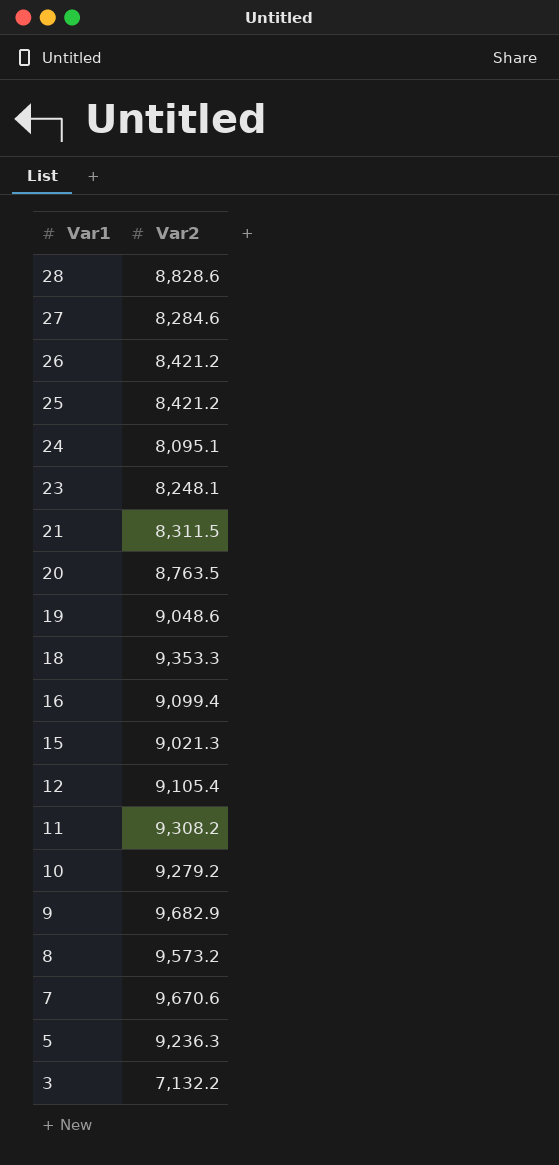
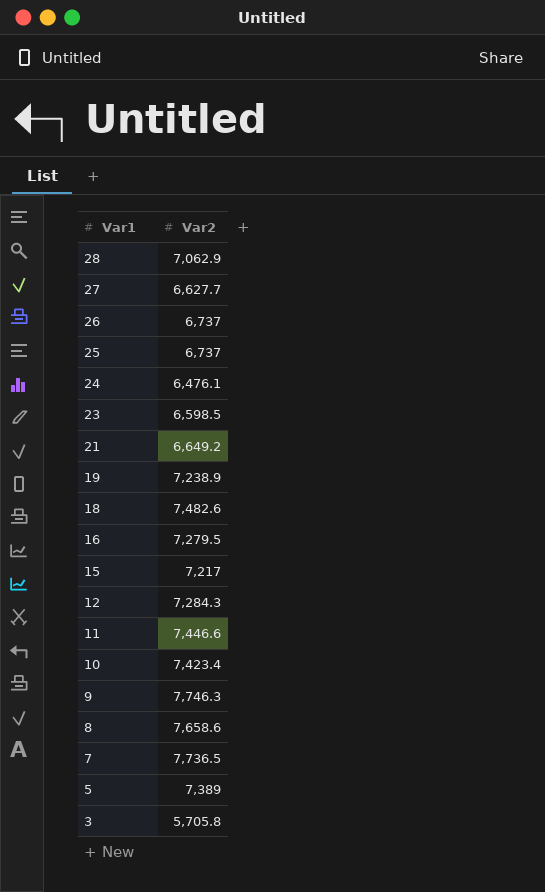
row 20: 8,763.5 -> none
28 | Var2: 8,828.6 -> 7,062.9
27 | Var2: 8,284.6 -> 6,627.7
26 | Var2: 8,421.2 -> 6,737
25 | Var2: 8,421.2 -> 6,737
24 | Var2: 8,095.1 -> 6,476.1
23 | Var2: 8,248.1 -> 6,598.5
21 | Var2: 8,311.5 -> 6,649.2
19 | Var2: 9,048.6 -> 7,238.9
18 | Var2: 9,353.3 -> 7,482.6
16 | Var2: 9,099.4 -> 7,279.5
15 | Var2: 9,021.3 -> 7,217
12 | Var2: 9,105.4 -> 7,284.3
11 | Var2: 9,308.2 -> 7,446.6
10 | Var2: 9,279.2 -> 7,423.4
9 | Var2: 9,682.9 -> 7,746.3
8 | Var2: 9,573.2 -> 7,658.6
7 | Var2: 9,670.6 -> 7,736.5
5 | Var2: 9,236.3 -> 7,389
3 | Var2: 7,132.2 -> 5,705.8

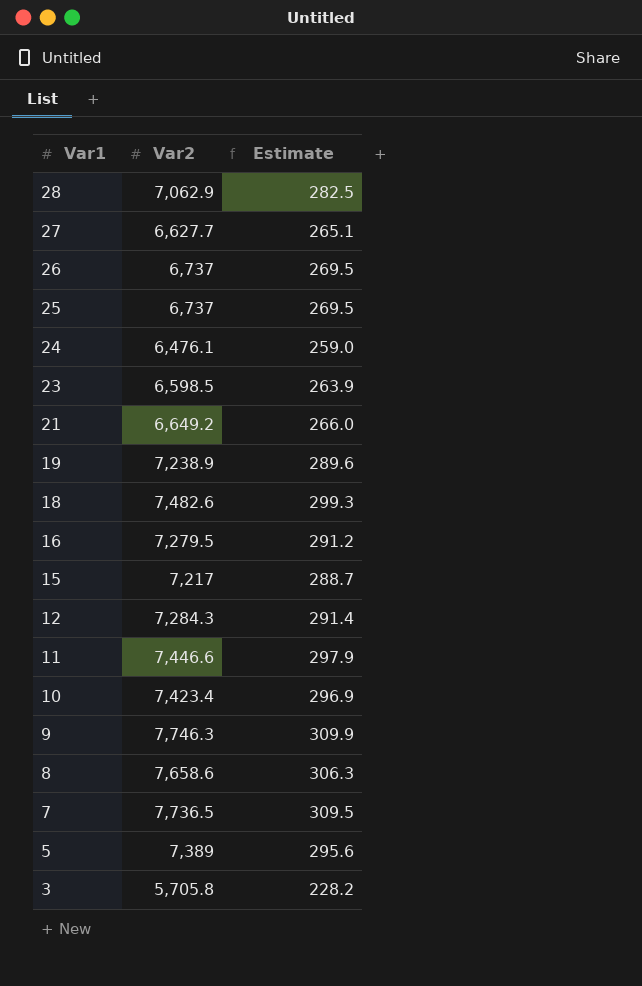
column Estimate | formula: none -> [Var2] * 0.04

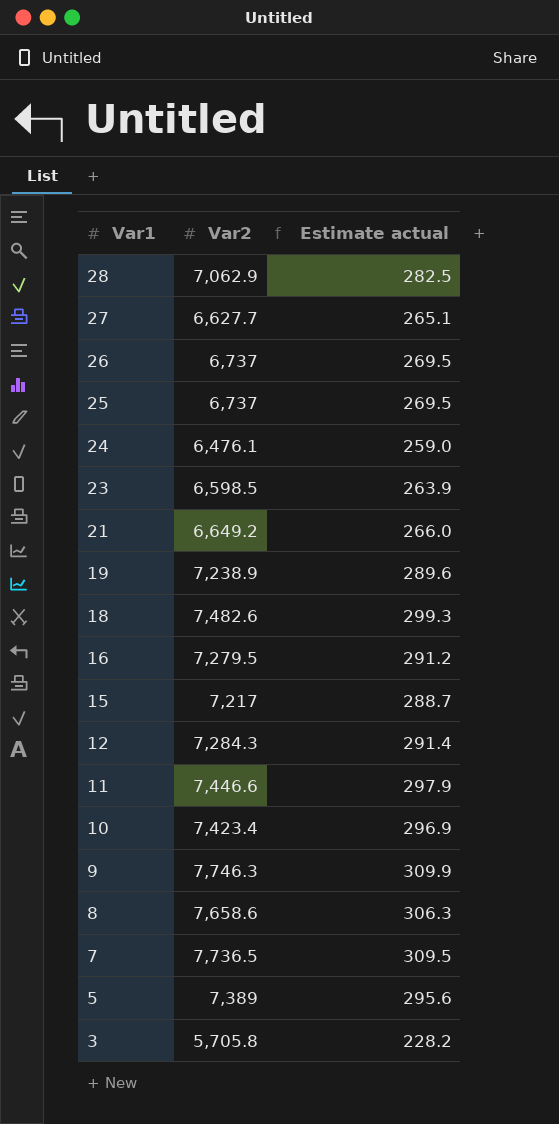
column name: Estimate -> Estimate actual

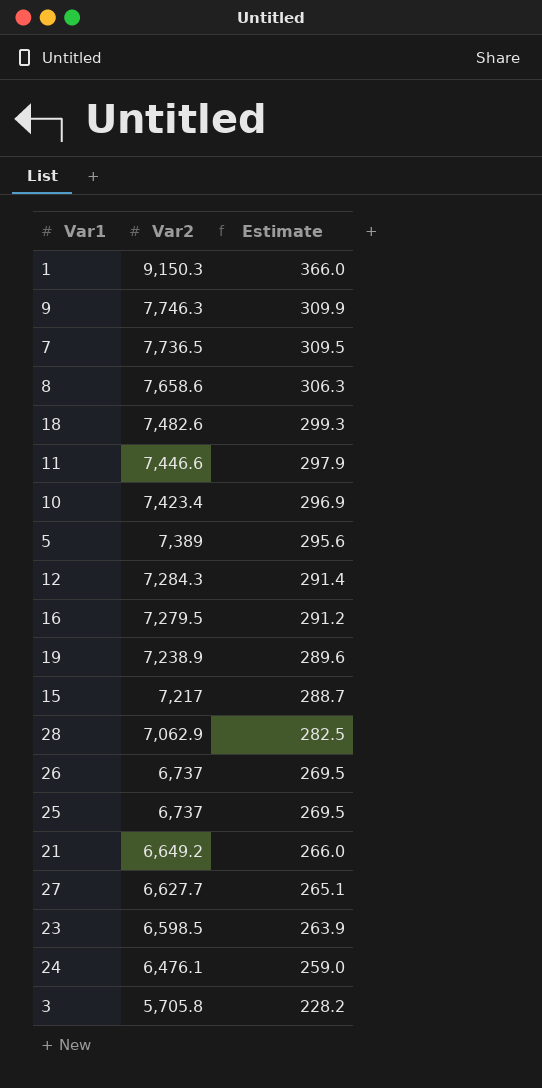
row order: Var1 descending -> Var2 descending
column name: Estimate actual -> Estimate
row 1: none -> 9,150.3 | 366.0

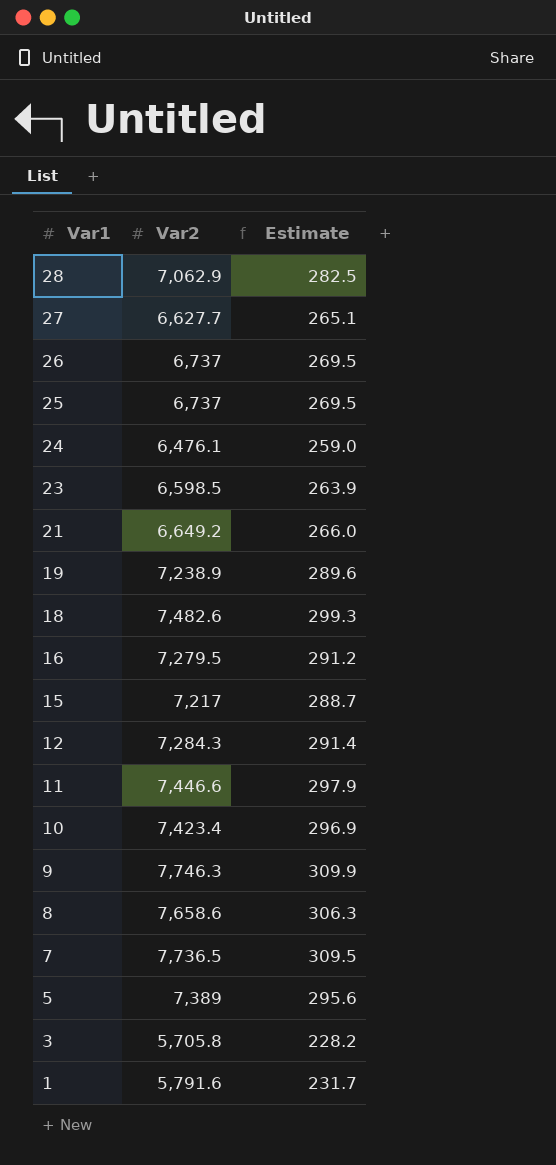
row order: Var2 descending -> Var1 descending
1 | Var2: 9,150.3 -> 5,791.6
1 | Estimate: 366.0 -> 231.7

